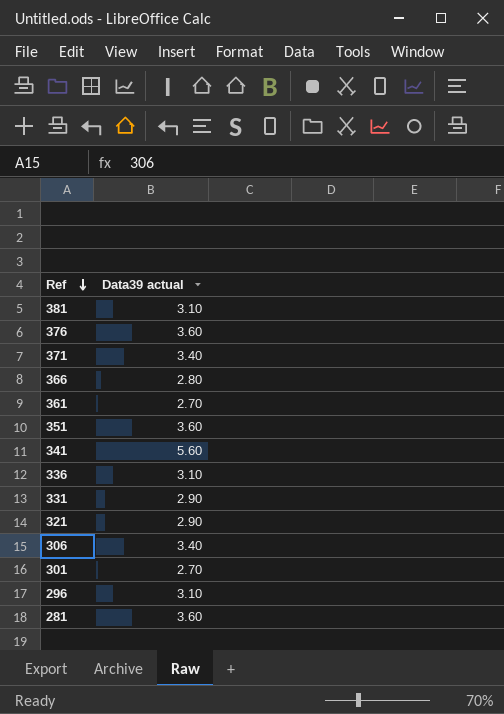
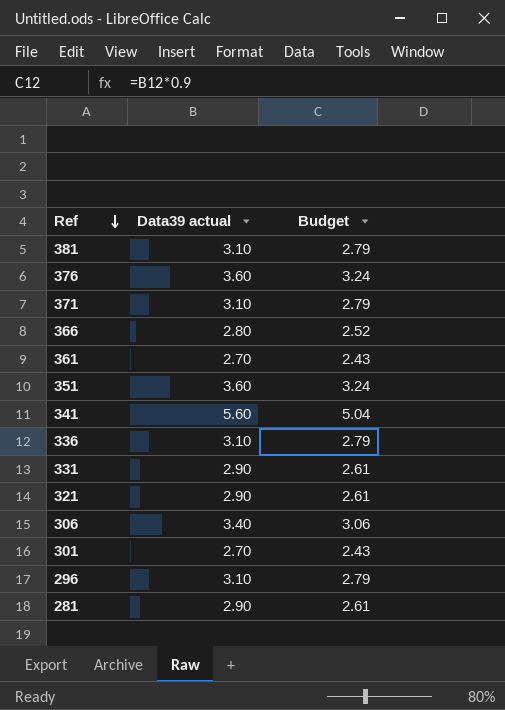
column Budget | formula: none -> [Data39 actual] * 0.9
371 | Data39 actual: 3.40 -> 3.10
281 | Data39 actual: 3.60 -> 2.90

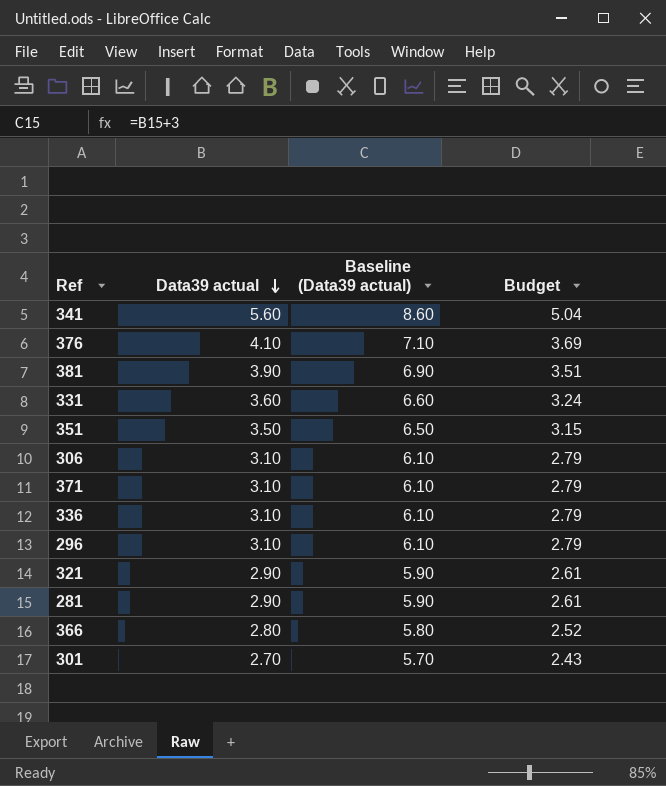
row order: Ref descending -> Data39 actual descending
column Baseline (Data39 actual) | formula: none -> [Data39 actual] + 3
row 361: 2.70 | 2.43 -> none
376 | Data39 actual: 3.60 -> 4.10
376 | Budget: 3.24 -> 3.69
381 | Data39 actual: 3.10 -> 3.90
381 | Budget: 2.79 -> 3.51
331 | Data39 actual: 2.90 -> 3.60
331 | Budget: 2.61 -> 3.24
351 | Data39 actual: 3.60 -> 3.50
351 | Budget: 3.24 -> 3.15
306 | Data39 actual: 3.40 -> 3.10
306 | Budget: 3.06 -> 2.79

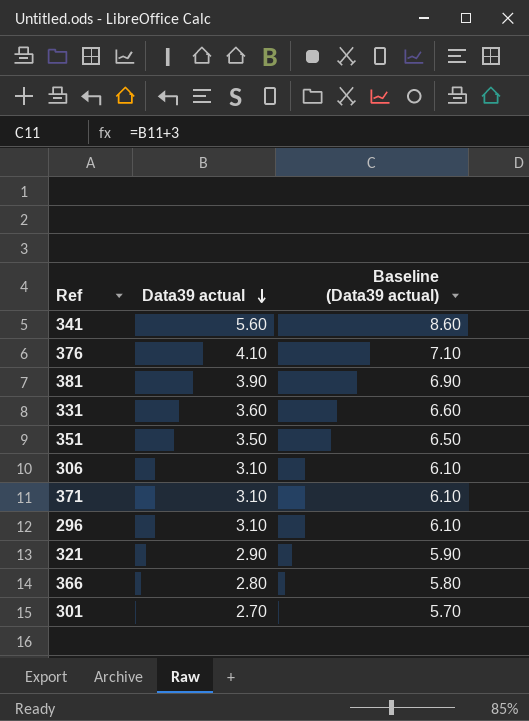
column Budget | formula: [Data39 actual] * 0.9 -> none
row 336: 3.10 | 6.10 | 2.79 -> none
row 281: 2.90 | 5.90 | 2.61 -> none

